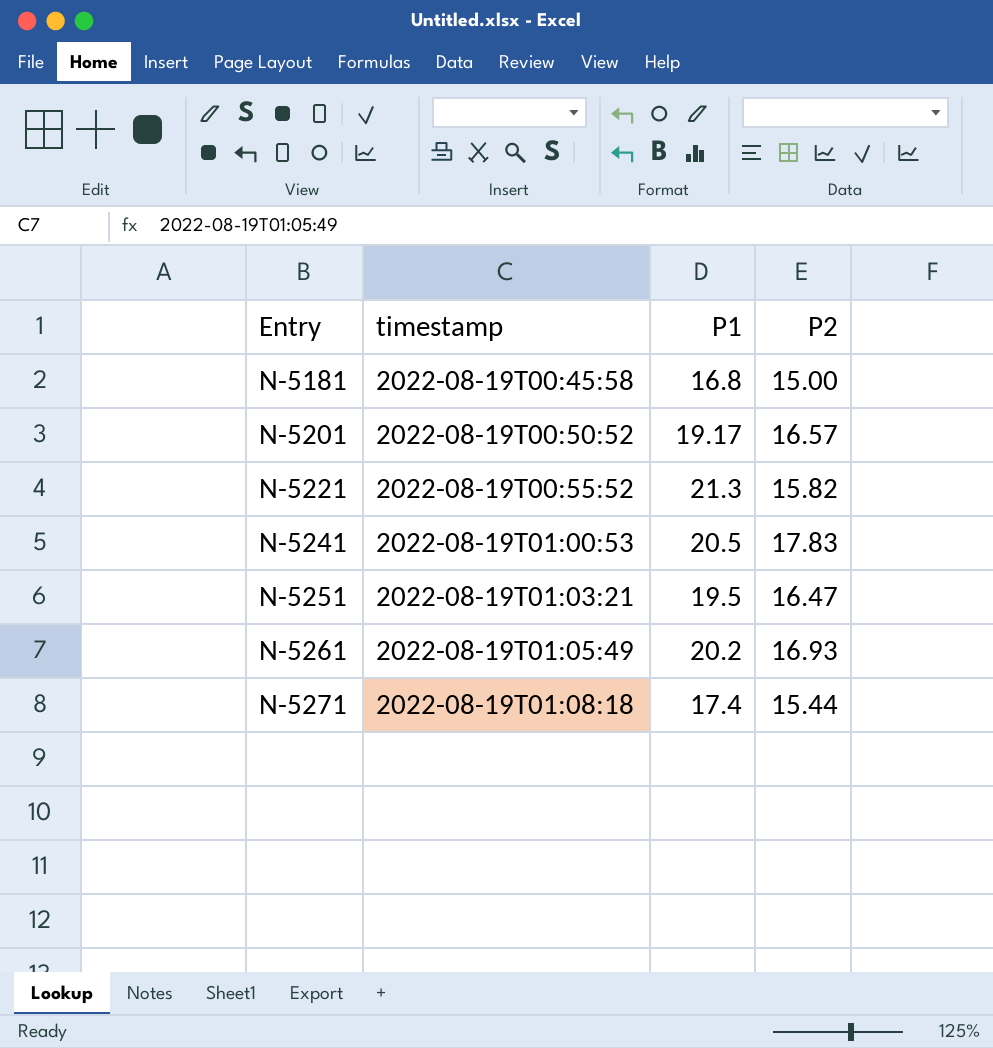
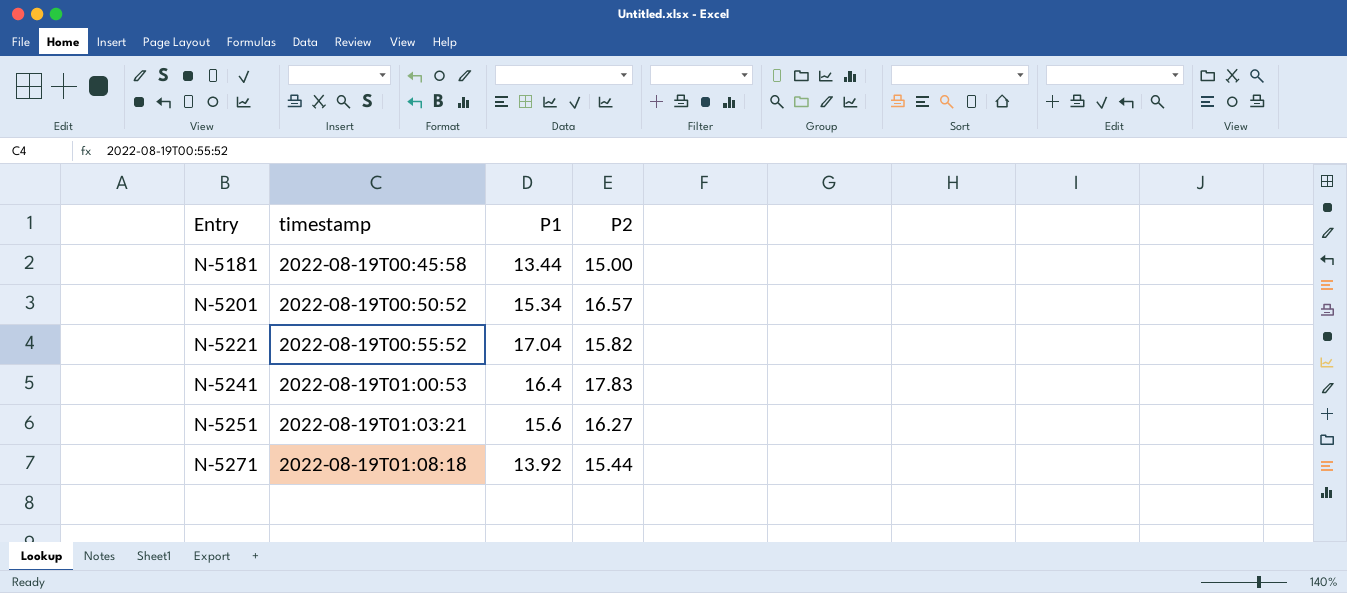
row N-5261: 2022-08-19T01:05:49 | 20.2 | 16.93 -> none
N-5181 | P1: 16.8 -> 13.44
N-5201 | P1: 19.17 -> 15.34
N-5221 | P1: 21.3 -> 17.04
N-5241 | P1: 20.5 -> 16.4
N-5251 | P1: 19.5 -> 15.6
N-5251 | P2: 16.47 -> 16.27
N-5271 | P1: 17.4 -> 13.92

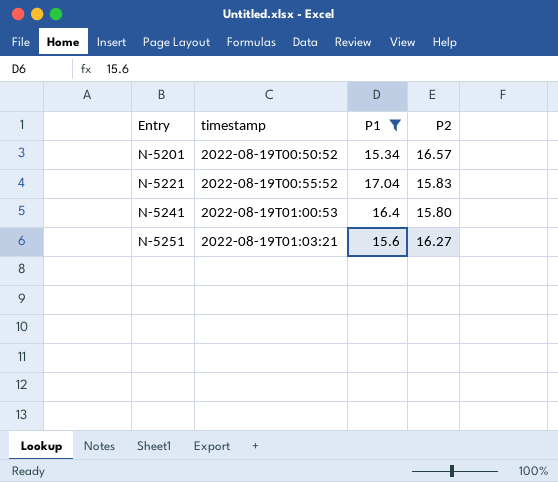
filter: none -> P1 >= 15.34
N-5221 | P2: 15.82 -> 15.83
N-5241 | P2: 17.83 -> 15.80

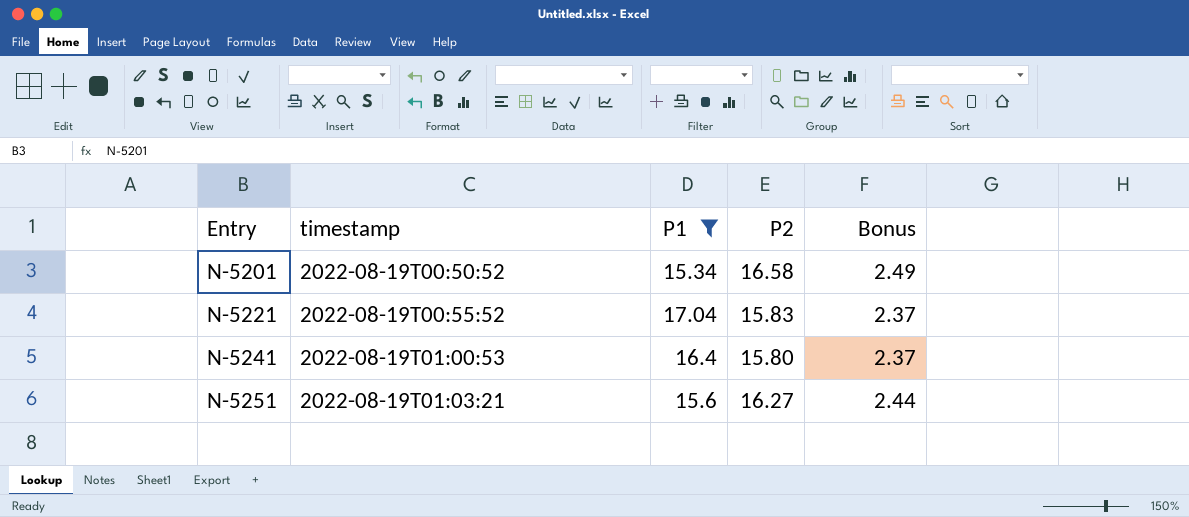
column Bonus | formula: none -> [P2] * 0.15
N-5201 | P2: 16.57 -> 16.58

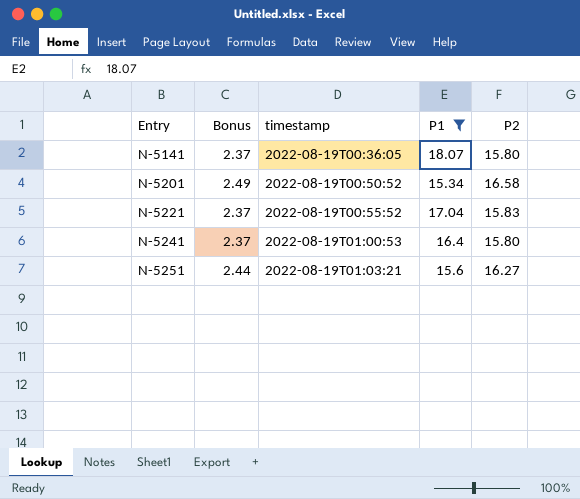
column Bonus | position: 5 -> 2
row N-5141: none -> 2.37 | 2022-08-19T00:36:05 | 18.07 | 15.80

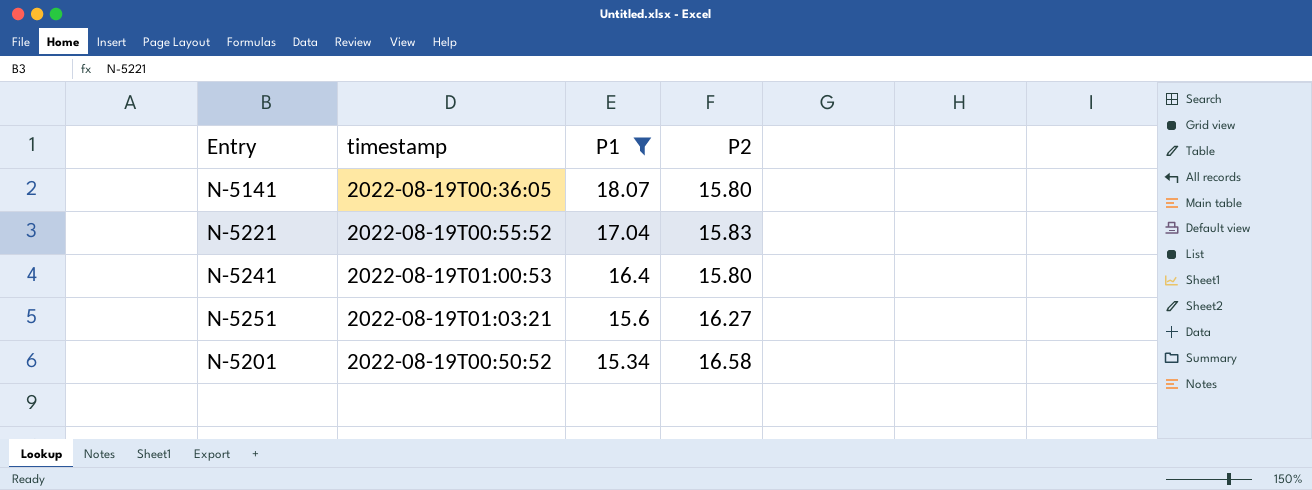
row order: Entry ascending -> P1 descending
column Bonus | formula: [P2] * 0.15 -> none

